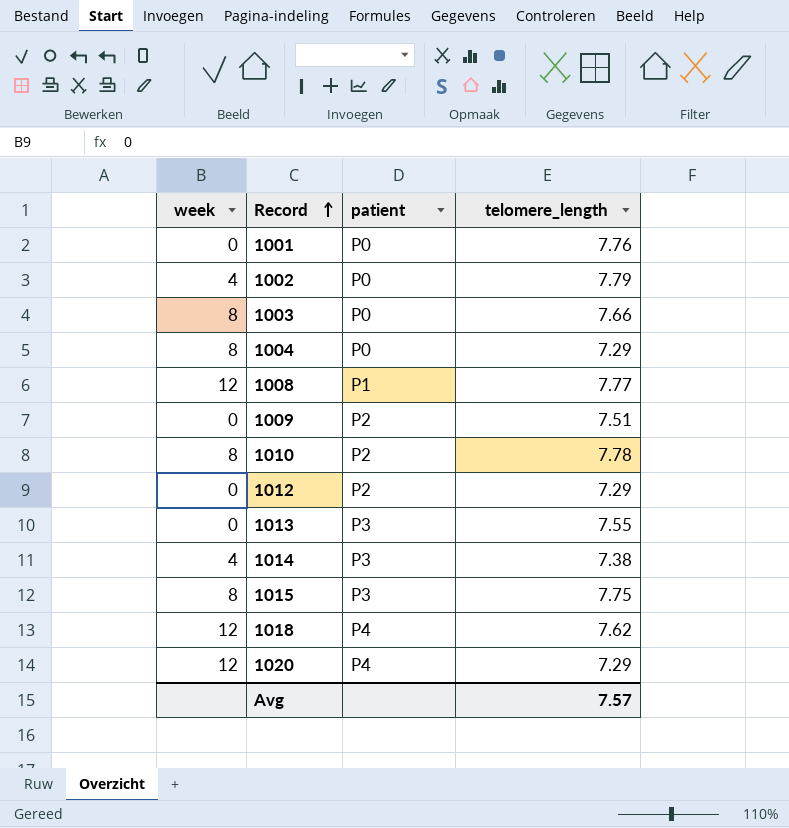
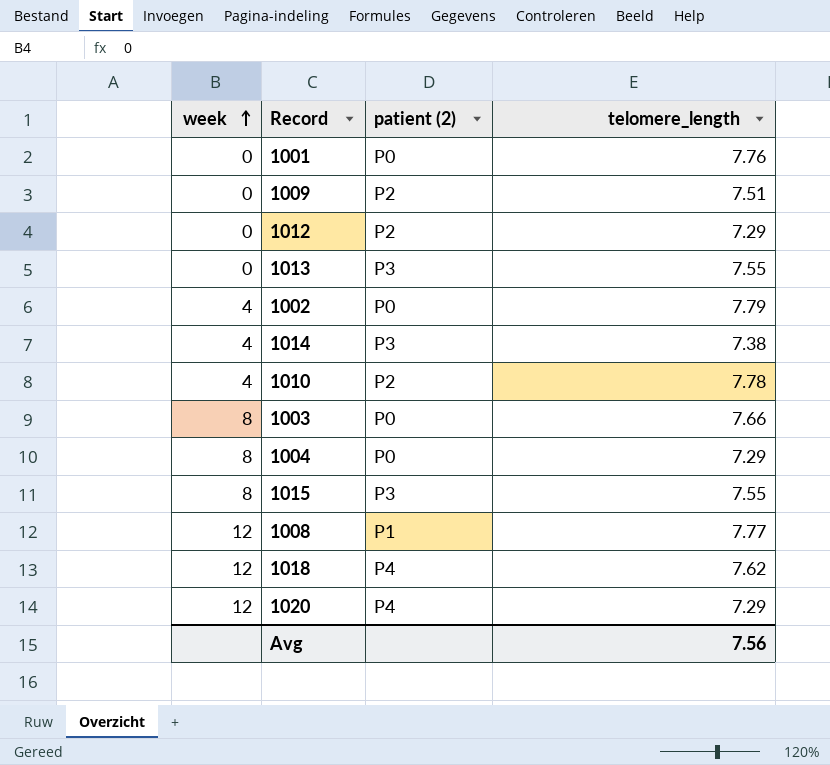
row order: Record ascending -> week ascending
column name: patient -> patient (2)
1010 | week: 8 -> 4
1015 | telomere_length: 7.75 -> 7.55
Avg | telomere_length: 7.57 -> 7.56

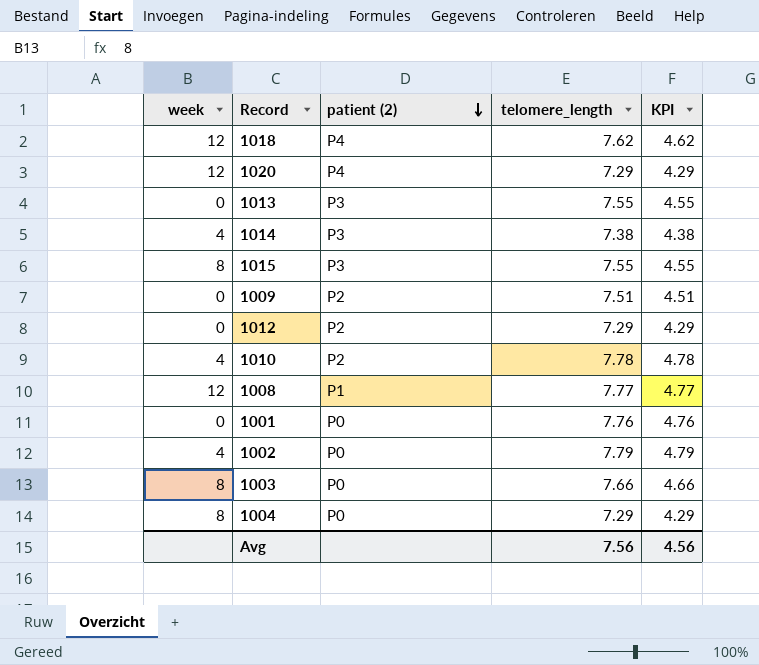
row order: week ascending -> patient (2) descending
column KPI | formula: none -> [telomere_length] - 3

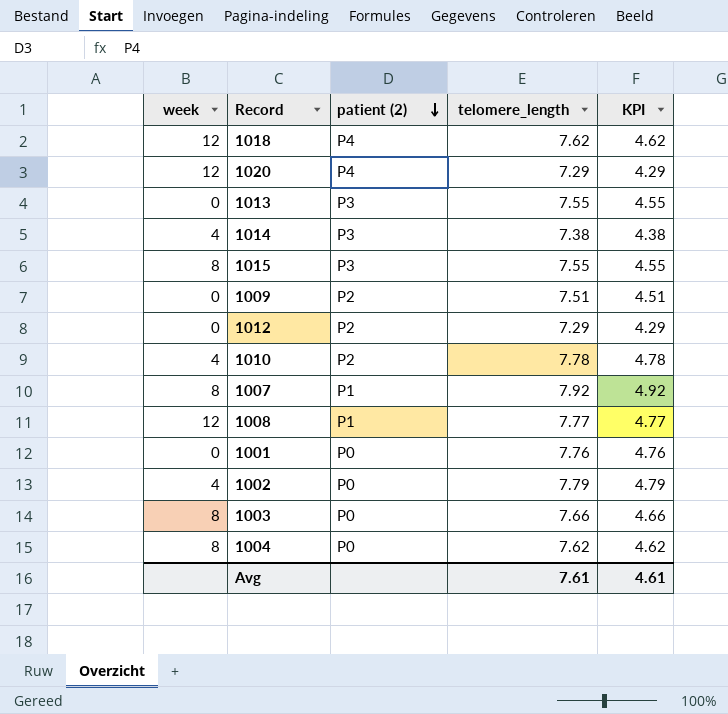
row 1007: none -> 8 | P1 | 7.92 | 4.92
1004 | telomere_length: 7.29 -> 7.62
1004 | KPI: 4.29 -> 4.62
Avg | telomere_length: 7.56 -> 7.61
Avg | KPI: 4.56 -> 4.61

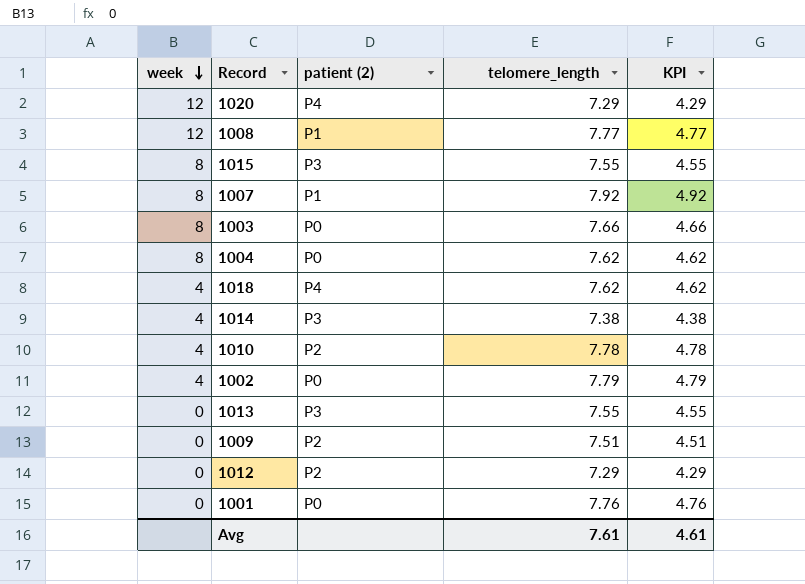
row order: patient (2) descending -> week descending
1018 | week: 12 -> 4

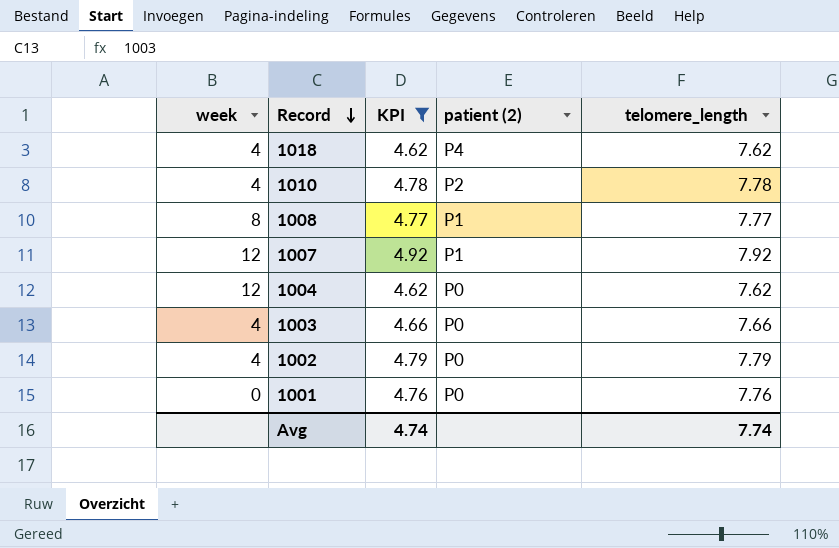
filter: none -> KPI >= 4.62
row order: week descending -> Record descending
column KPI | position: 5 -> 3
1008 | week: 12 -> 8
1007 | week: 8 -> 12
1004 | week: 8 -> 12
1003 | week: 8 -> 4
Avg | KPI: 4.61 -> 4.74
Avg | telomere_length: 7.61 -> 7.74

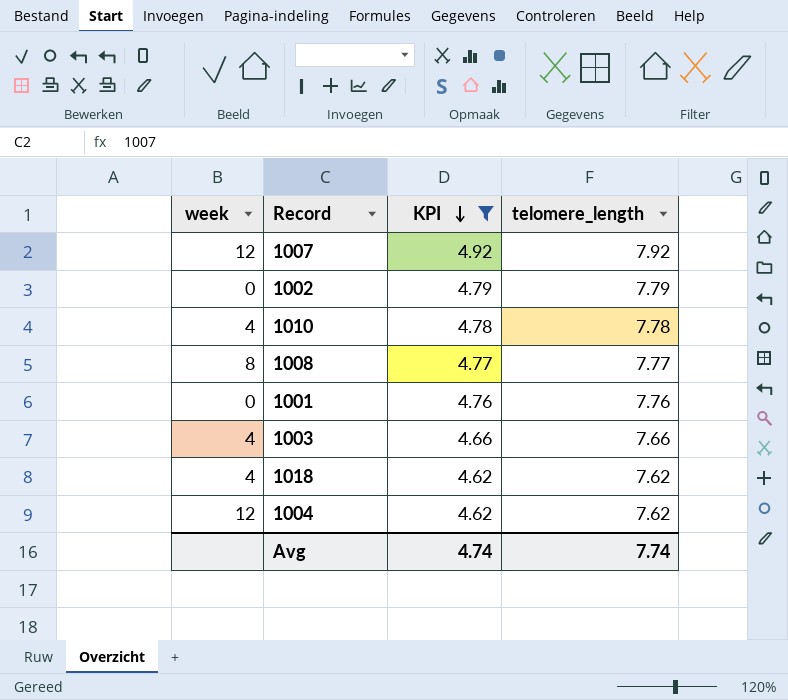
row order: Record descending -> KPI descending
column patient (2) | position: 4 -> none
1002 | week: 4 -> 0

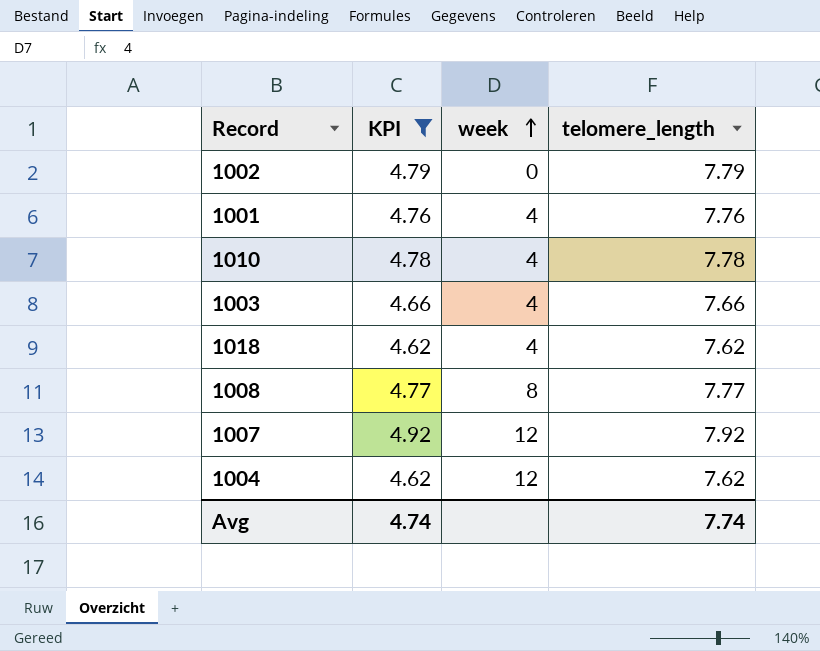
row order: KPI descending -> week ascending
column week | position: 1 -> 3
1001 | week: 0 -> 4

